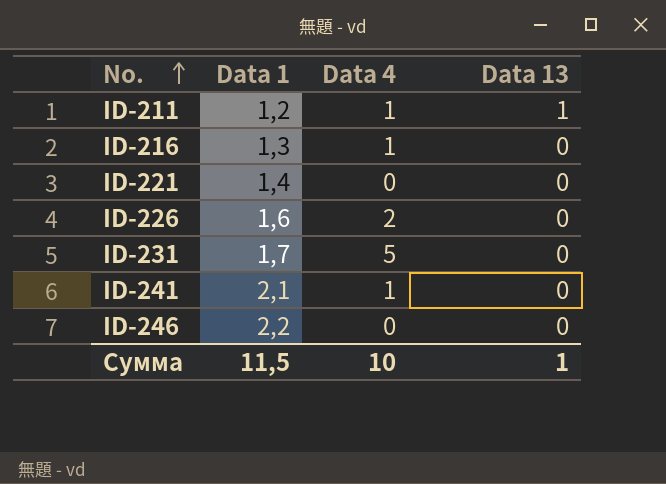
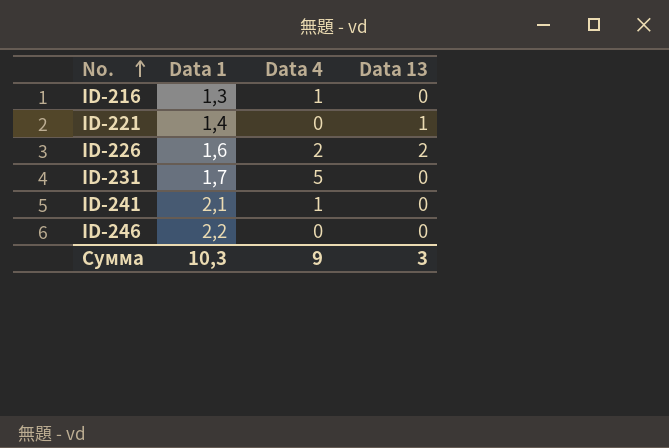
row ID-211: 1,2 | 1 | 1 -> none
ID-221 | Data 13: 0 -> 1
ID-226 | Data 13: 0 -> 2
Сумма | Data 1: 11,5 -> 10,3
Сумма | Data 4: 10 -> 9
Сумма | Data 13: 1 -> 3

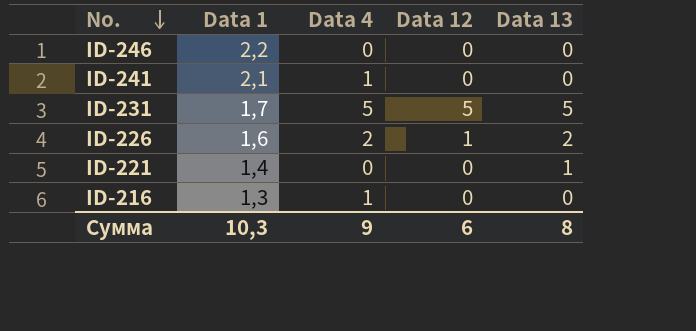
row order: No. ascending -> No. descending
column Data 12 | position: none -> 4
ID-231 | Data 13: 0 -> 5
Сумма | Data 13: 3 -> 8

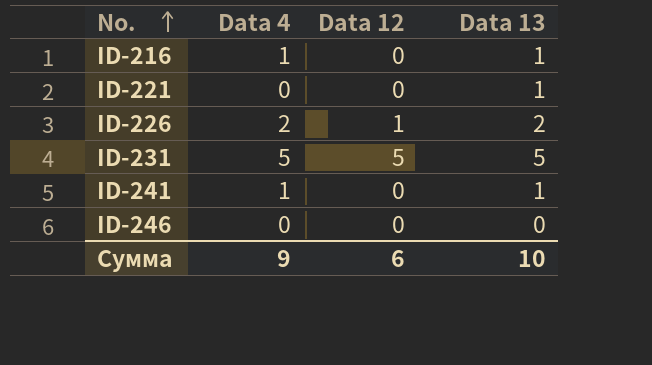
row order: No. descending -> No. ascending
column Data 1 | position: 2 -> none
ID-216 | Data 13: 0 -> 1
ID-241 | Data 13: 0 -> 1
Сумма | Data 13: 8 -> 10

